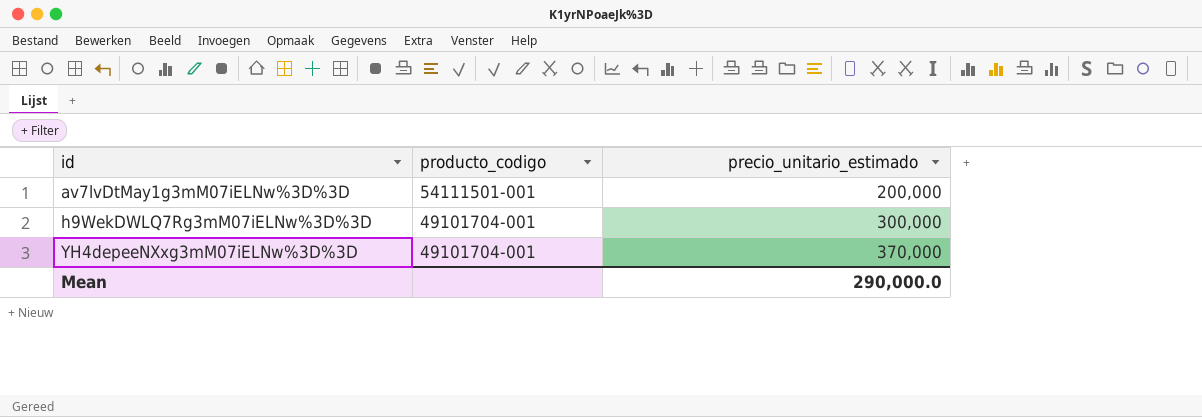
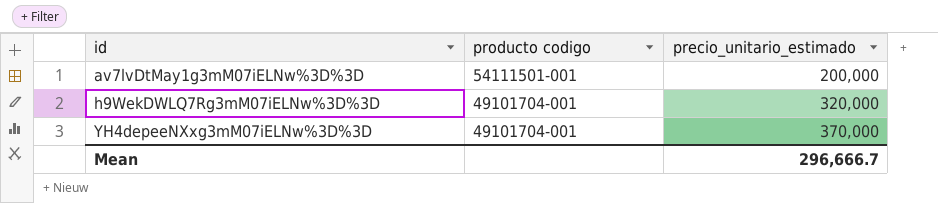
column name: producto_codigo -> producto codigo
h9WekDWLQ7Rg3mM07iELNw%3D%3D | precio_unitario_estimado: 300,000 -> 320,000
Mean | precio_unitario_estimado: 290,000.0 -> 296,666.7

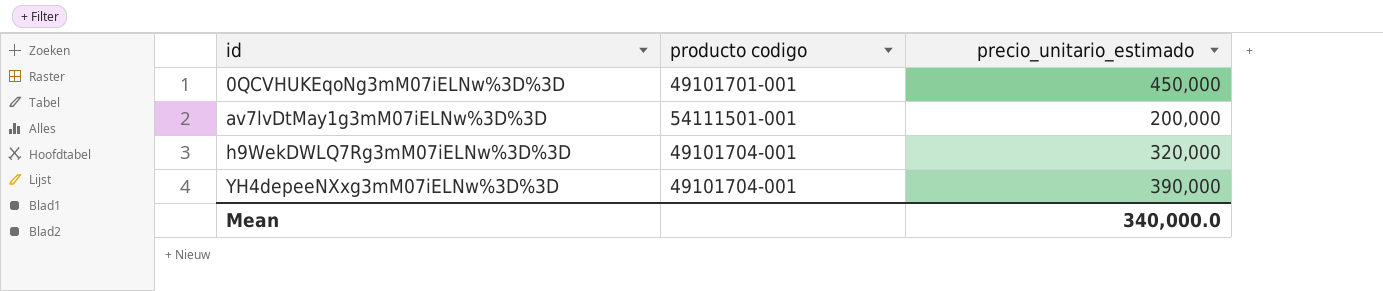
row 0QCVHUKEqoNg3mM07iELNw%3D%3D: none -> 49101701-001 | 450,000
YH4depeeNXxg3mM07iELNw%3D%3D | precio_unitario_estimado: 370,000 -> 390,000
Mean | precio_unitario_estimado: 296,666.7 -> 340,000.0

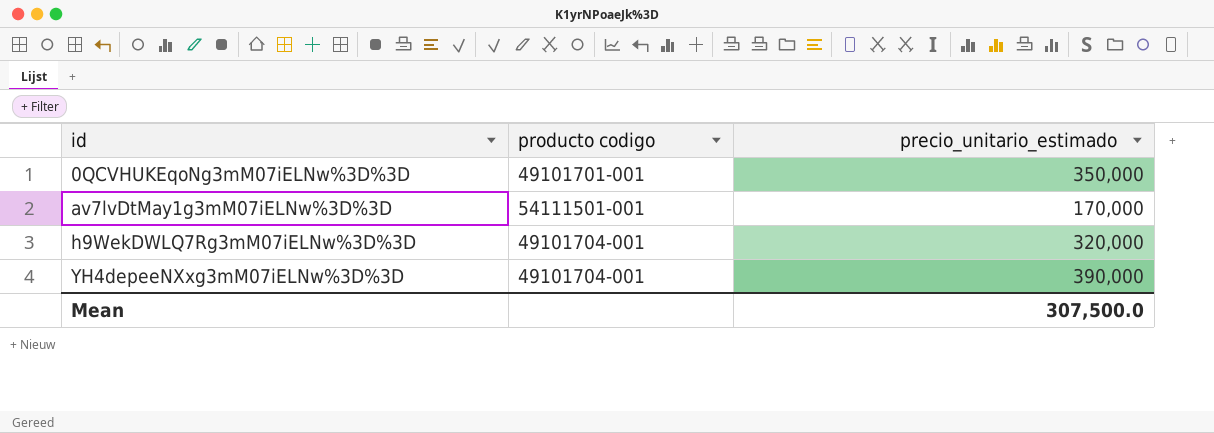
0QCVHUKEqoNg3mM07iELNw%3D%3D | precio_unitario_estimado: 450,000 -> 350,000
av7lvDtMay1g3mM07iELNw%3D%3D | precio_unitario_estimado: 200,000 -> 170,000
Mean | precio_unitario_estimado: 340,000.0 -> 307,500.0

